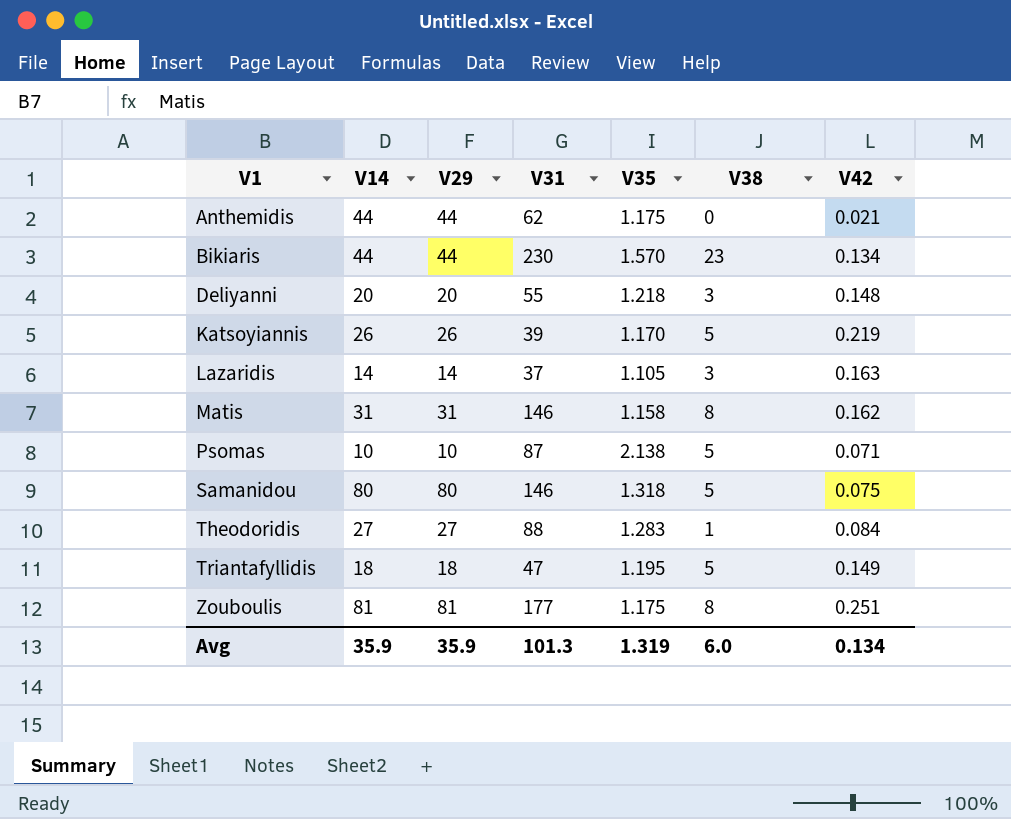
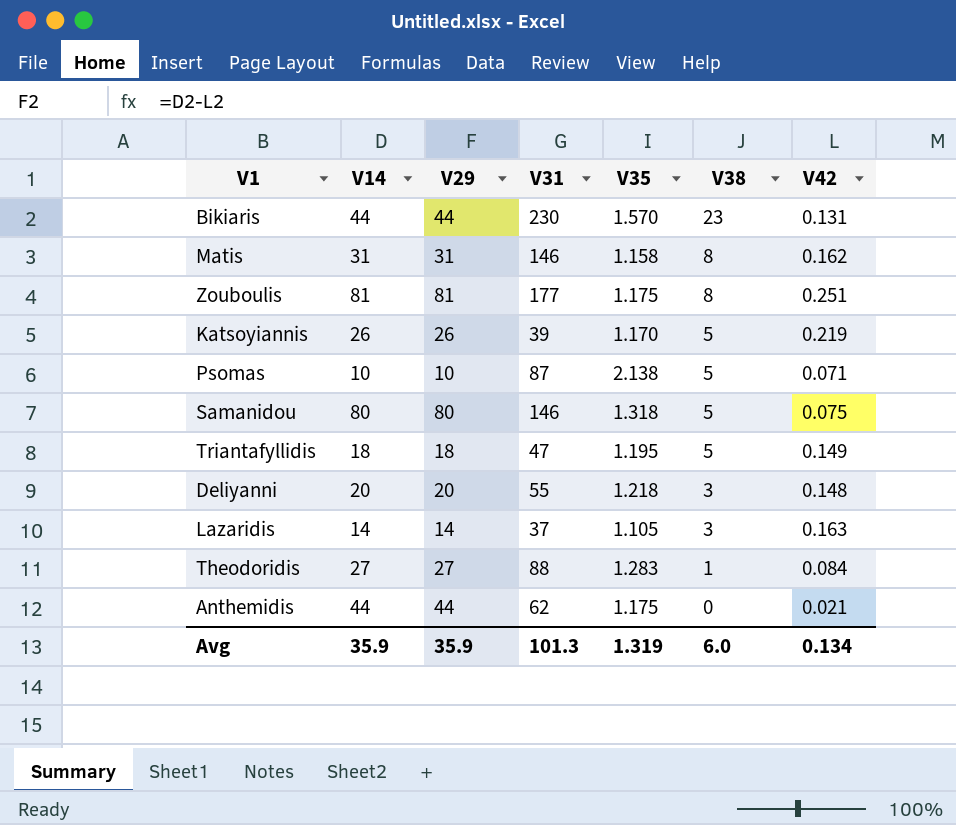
row order: V1 ascending -> V38 descending
Bikiaris | V42: 0.134 -> 0.131

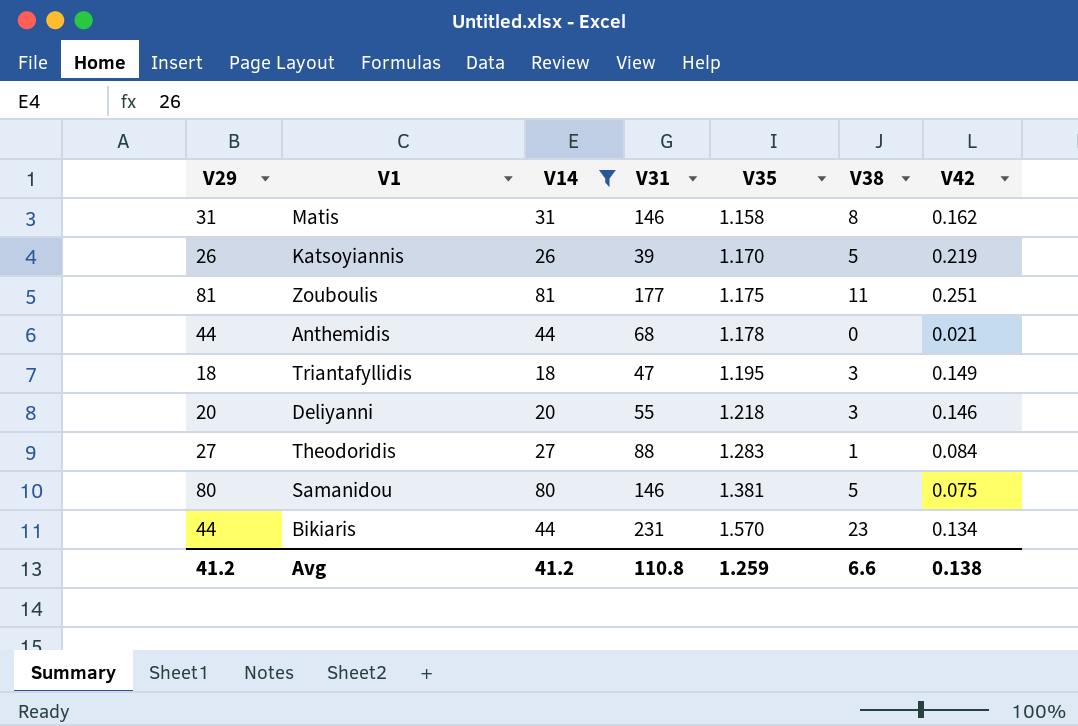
filter: none -> V14 >= 18
row order: V38 descending -> V35 ascending
column V29 | position: 3 -> 1
Zouboulis | V38: 8 -> 11
Anthemidis | V31: 62 -> 68
Anthemidis | V35: 1.175 -> 1.178
Triantafyllidis | V38: 5 -> 3
Deliyanni | V42: 0.148 -> 0.146
Samanidou | V35: 1.318 -> 1.381
Bikiaris | V31: 230 -> 231
Bikiaris | V42: 0.131 -> 0.134
Avg | V29: 35.9 -> 41.2
Avg | V14: 35.9 -> 41.2
Avg | V31: 101.3 -> 110.8
Avg | V35: 1.319 -> 1.259
Avg | V38: 6.0 -> 6.6
Avg | V42: 0.134 -> 0.138

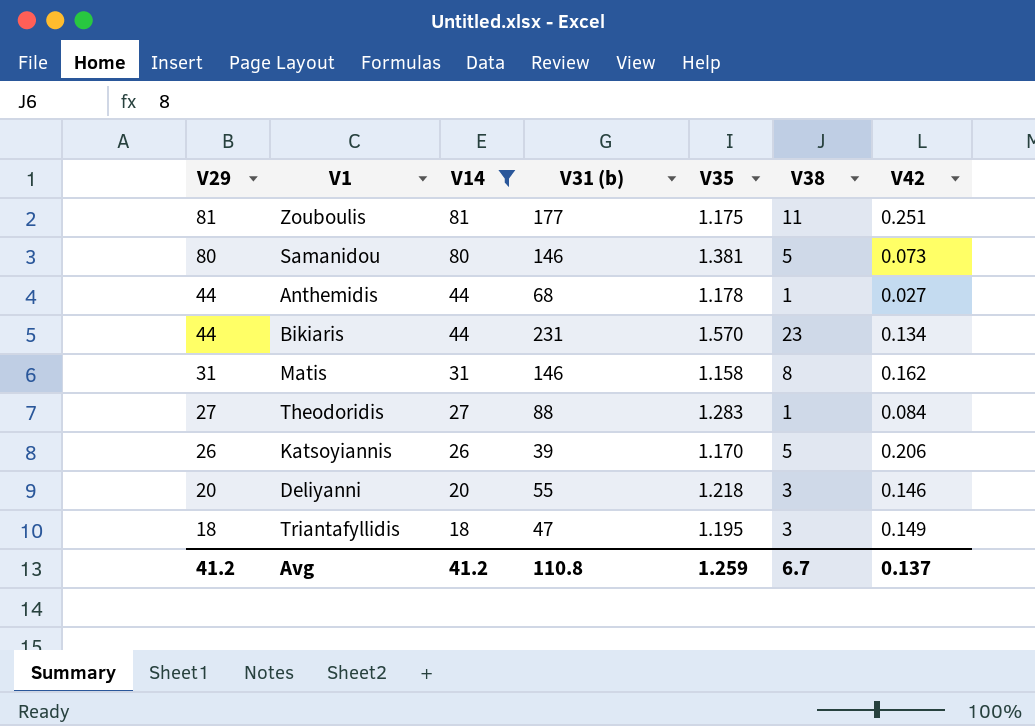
row order: V35 ascending -> V29 descending
column name: V31 -> V31 (b)
Samanidou | V42: 0.075 -> 0.073
Anthemidis | V38: 0 -> 1
Anthemidis | V42: 0.021 -> 0.027
Katsoyiannis | V42: 0.219 -> 0.206
Avg | V38: 6.6 -> 6.7
Avg | V42: 0.138 -> 0.137

